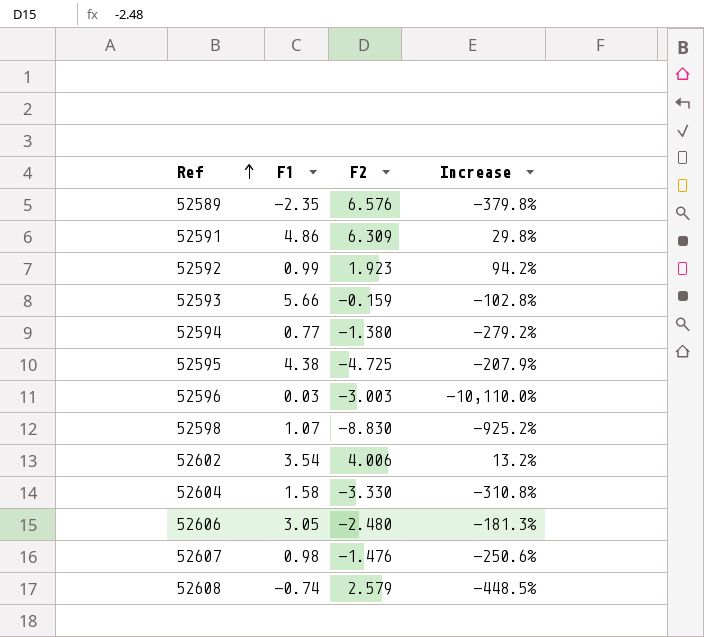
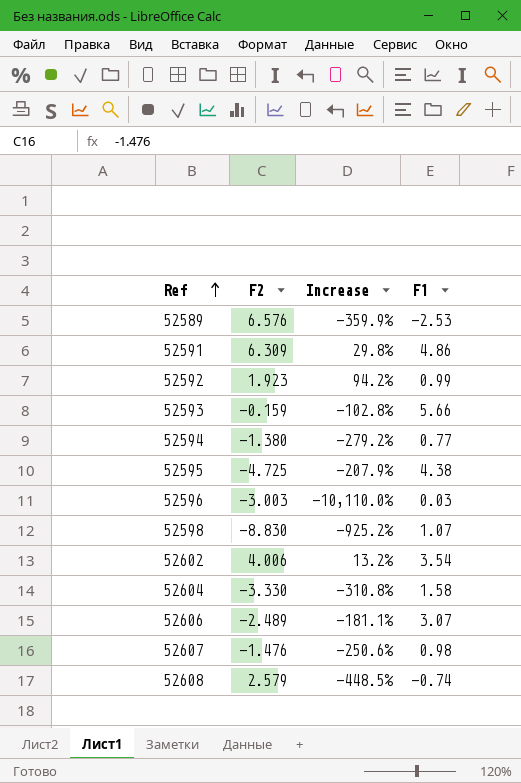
column F1 | position: 2 -> 4
52589 | Increase: -379.8% -> -359.9%
52589 | F1: -2.35 -> -2.53
52606 | F2: -2.480 -> -2.489
52606 | Increase: -181.3% -> -181.1%
52606 | F1: 3.05 -> 3.07

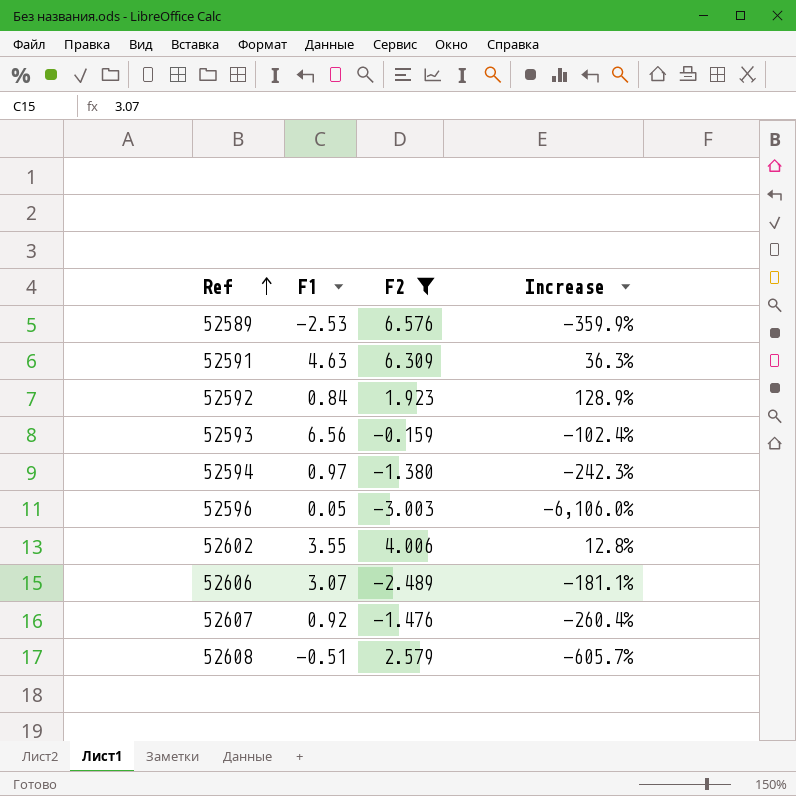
filter: none -> F2 >= -3.003
column F1 | position: 4 -> 2
52591 | F1: 4.86 -> 4.63
52591 | Increase: 29.8% -> 36.3%
52592 | F1: 0.99 -> 0.84
52592 | Increase: 94.2% -> 128.9%
52593 | F1: 5.66 -> 6.56
52593 | Increase: -102.8% -> -102.4%
52594 | F1: 0.77 -> 0.97
52594 | Increase: -279.2% -> -242.3%
52596 | F1: 0.03 -> 0.05
52596 | Increase: -10,110.0% -> -6,106.0%
52602 | F1: 3.54 -> 3.55
52602 | Increase: 13.2% -> 12.8%
52607 | F1: 0.98 -> 0.92
52607 | Increase: -250.6% -> -260.4%
52608 | F1: -0.74 -> -0.51
52608 | Increase: -448.5% -> -605.7%

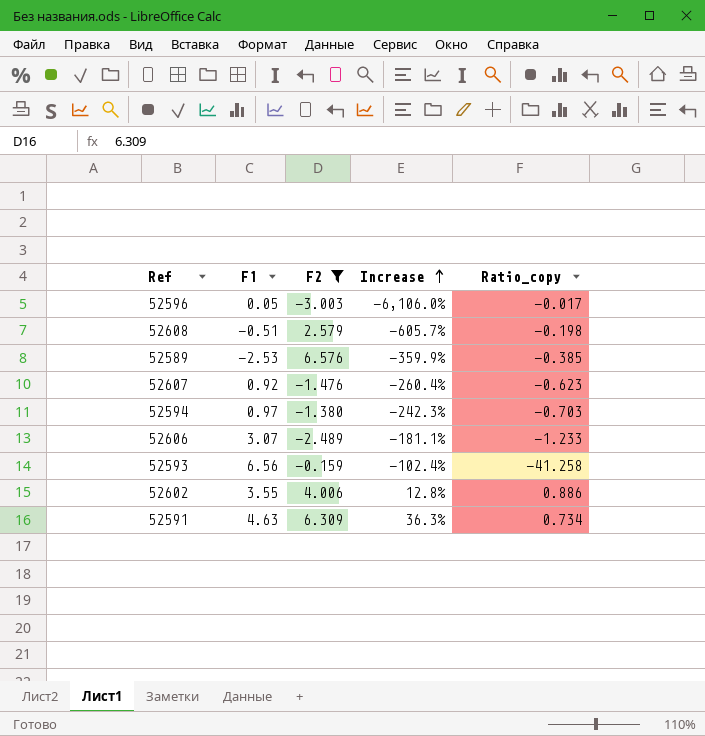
row order: Ref ascending -> Increase ascending
column Ratio_copy | formula: none -> [F1] / [F2]
row 52592: 0.84 | 1.923 | 128.9% -> none

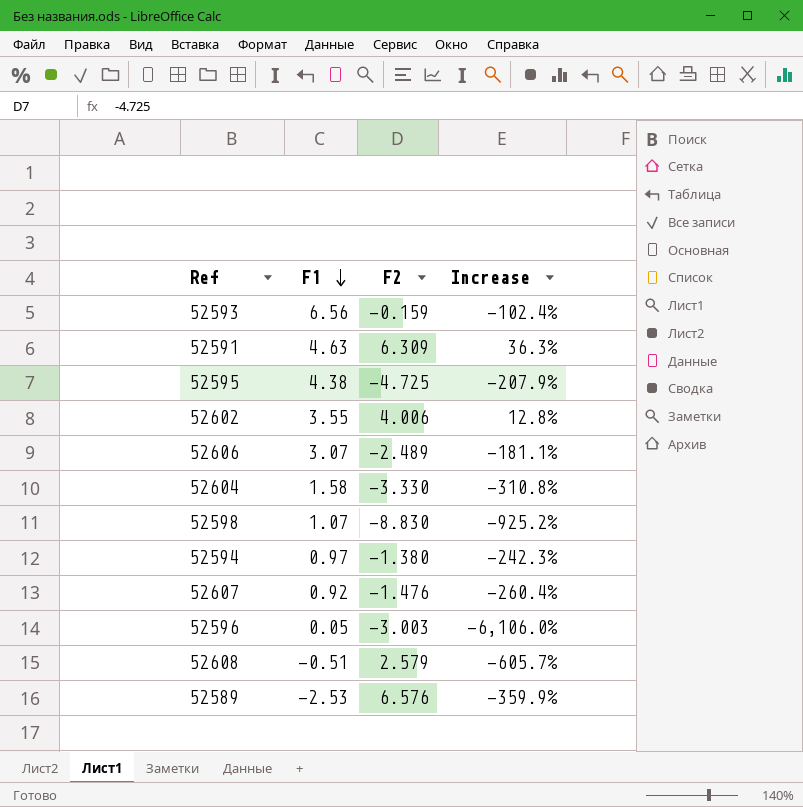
filter: F2 >= -3.003 -> none
row order: Increase ascending -> F1 descending
column Ratio_copy | formula: [F1] / [F2] -> none

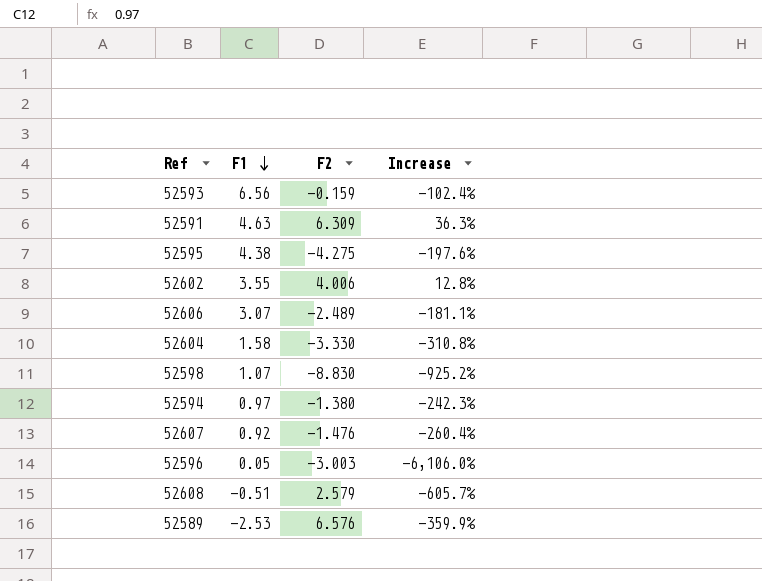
52595 | F2: -4.725 -> -4.275
52595 | Increase: -207.9% -> -197.6%

